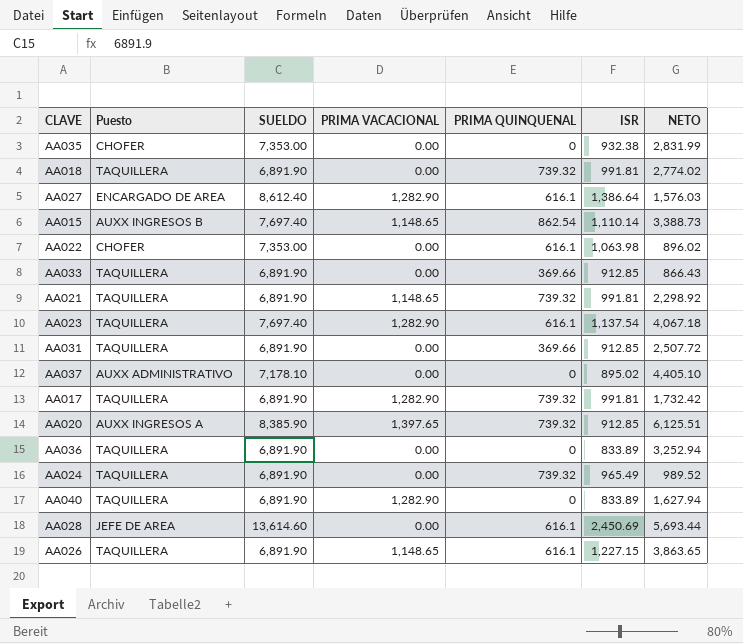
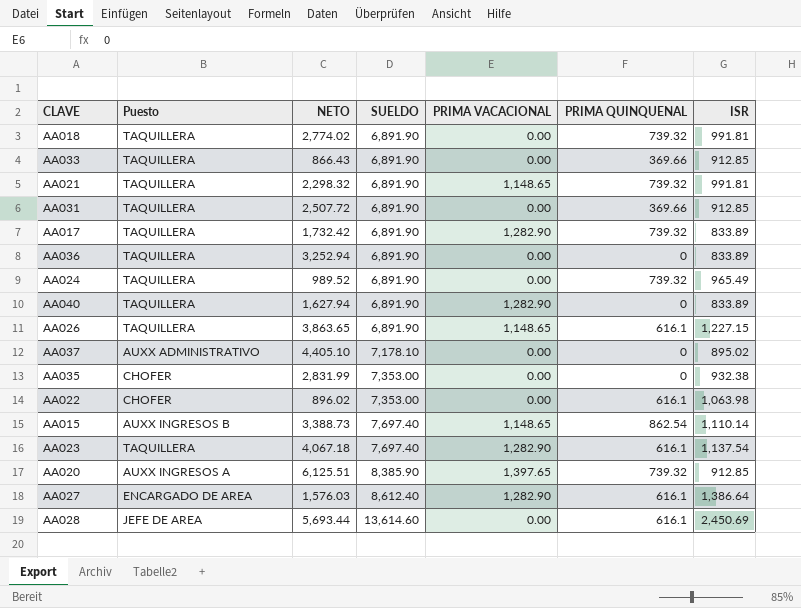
row order: none -> SUELDO ascending
column NETO | position: 7 -> 3
AA021 | NETO: 2,298.92 -> 2,298.32
AA017 | ISR: 991.81 -> 833.89

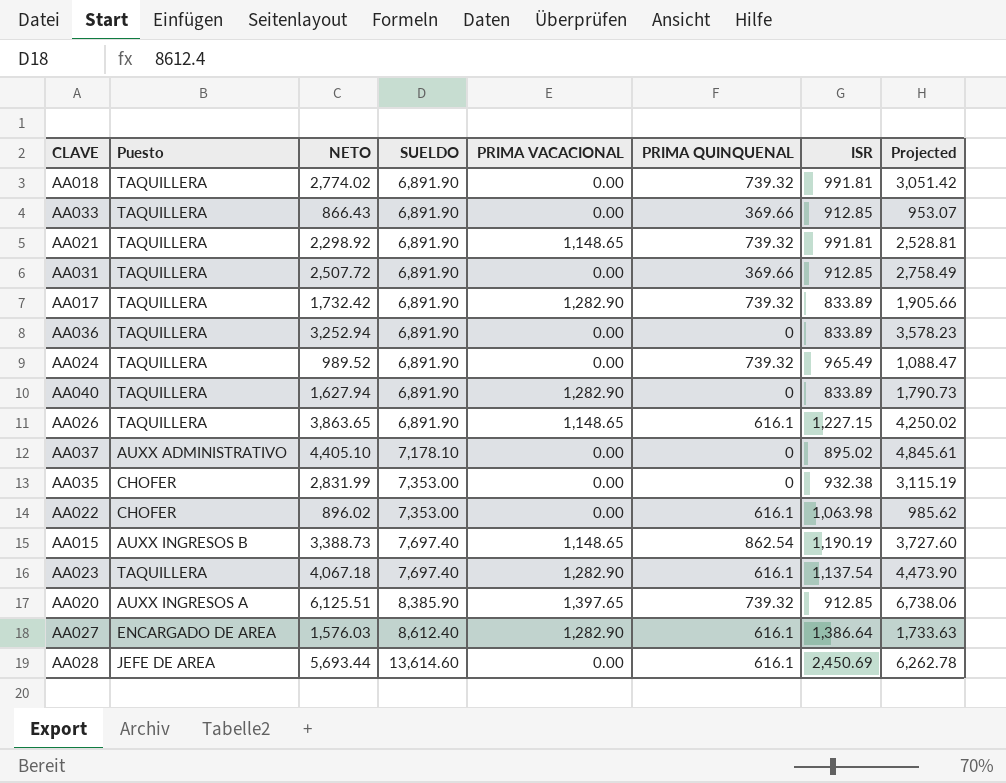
column Projected | formula: none -> [NETO] * 1.1
AA021 | NETO: 2,298.32 -> 2,298.92
AA015 | ISR: 1,110.14 -> 1,190.19

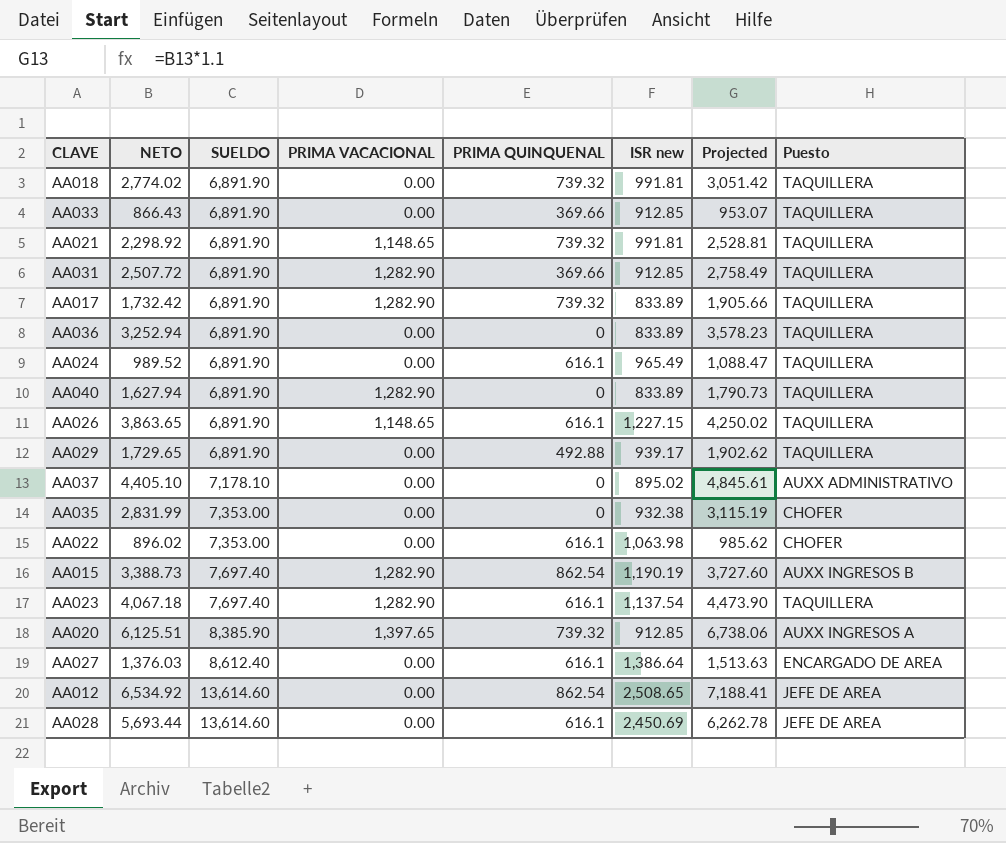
column name: ISR -> ISR new
column Puesto | position: 2 -> 8
AA031 | PRIMA VACACIONAL: 0.00 -> 1,282.90
AA024 | PRIMA QUINQUENAL: 739.32 -> 616.1
row AA029: none -> 1,729.65 | 6,891.90 | 0.00 | 492.88 | 939.17 | 1,902.62 | TAQUILLERA
AA015 | PRIMA VACACIONAL: 1,148.65 -> 1,282.90
AA027 | NETO: 1,576.03 -> 1,376.03
AA027 | PRIMA VACACIONAL: 1,282.90 -> 0.00
AA027 | Projected: 1,733.63 -> 1,513.63
row AA012: none -> 6,534.92 | 13,614.60 | 0.00 | 862.54 | 2,508.65 | 7,188.41 | JEFE DE AREA

